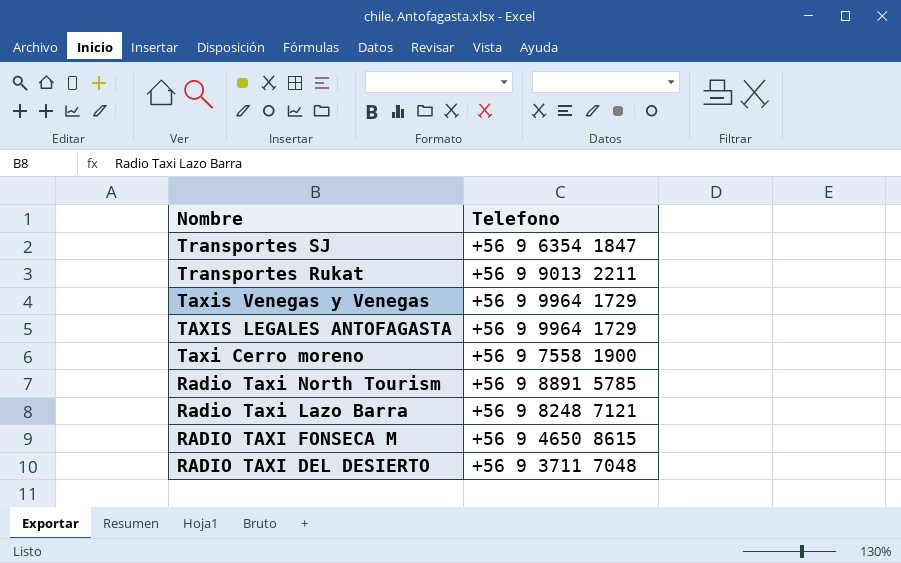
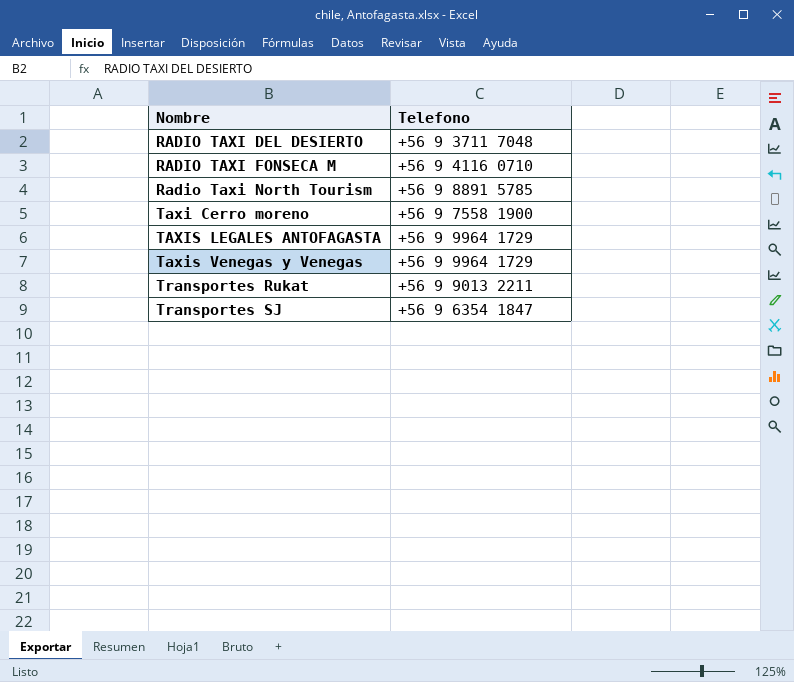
row order: Nombre descending -> Nombre ascending
row Radio Taxi Lazo Barra: +56 9 8248 7121 -> none
RADIO TAXI FONSECA M | Telefono: +56 9 4650 8615 -> +56 9 4116 0710

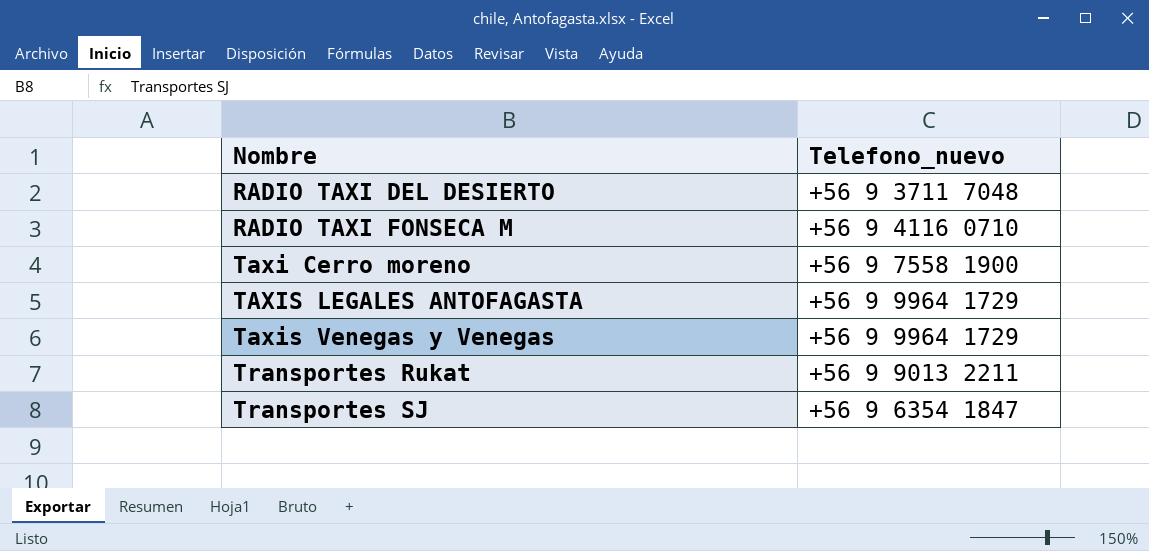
column name: Telefono -> Telefono_nuevo
row Radio Taxi North Tourism: +56 9 8891 5785 -> none

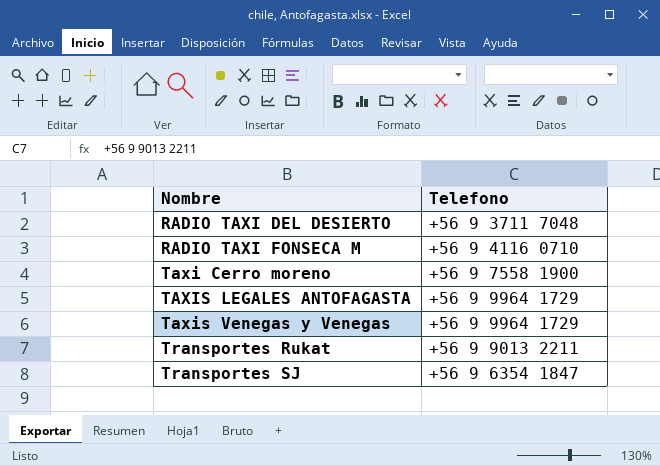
column name: Telefono_nuevo -> Telefono

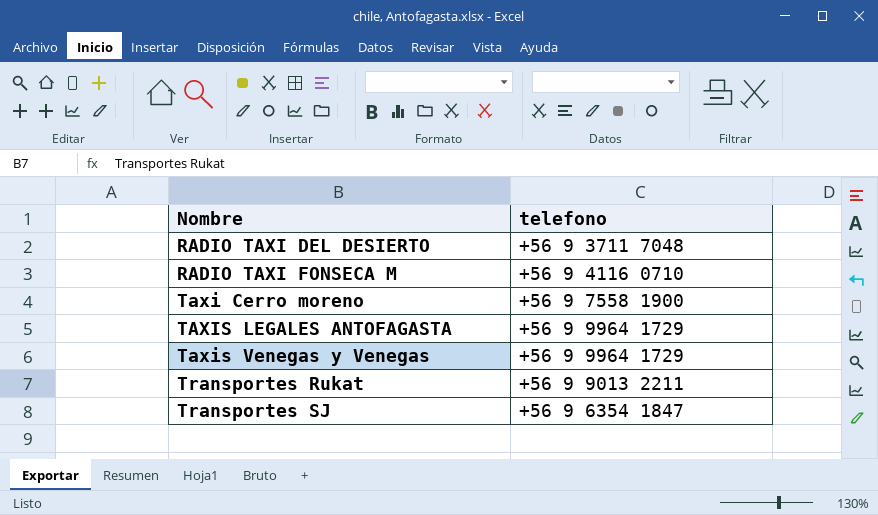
column name: Telefono -> telefono

